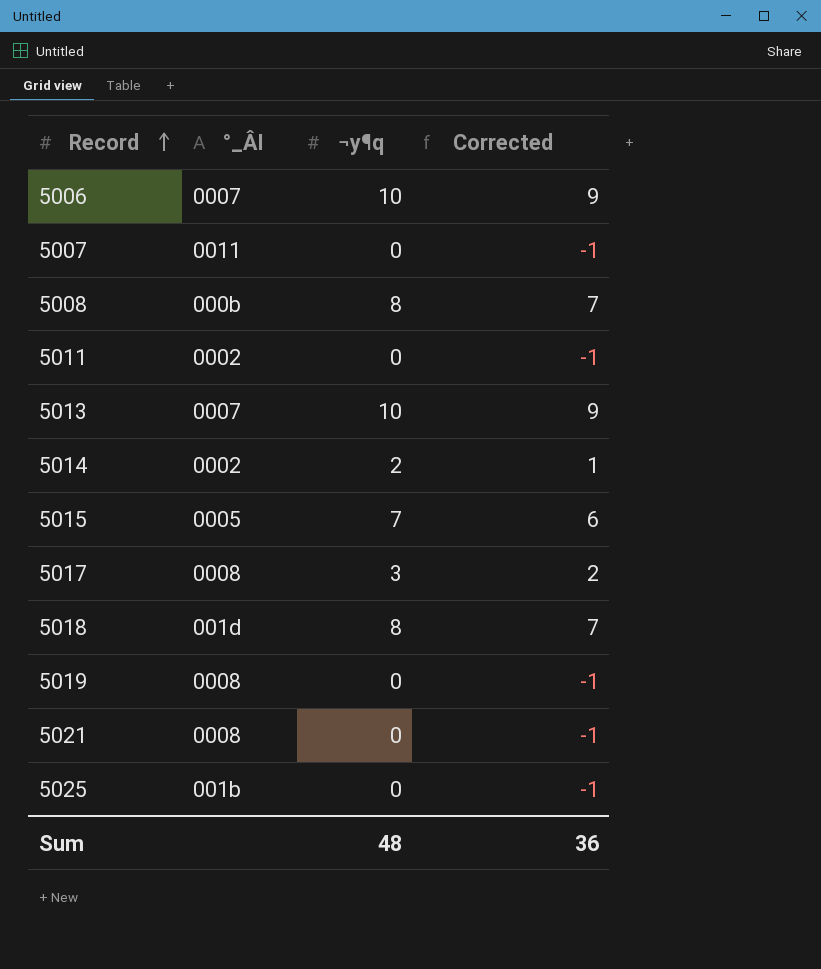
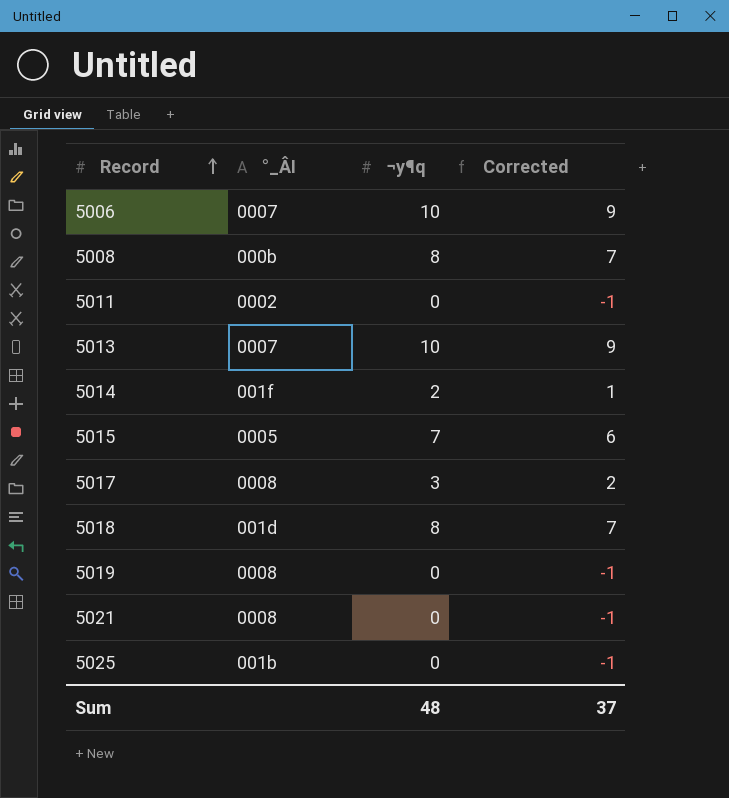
row 5007: 0011 | 0 | -1 -> none
5014 | °_ÂI: 0002 -> 001f
Sum | Corrected: 36 -> 37

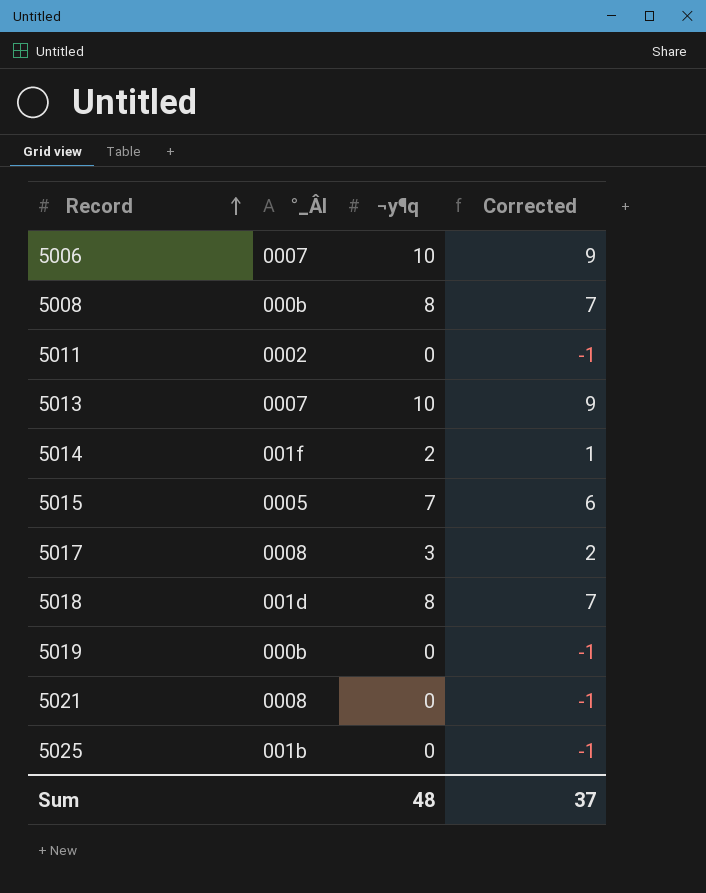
5019 | °_ÂI: 0008 -> 000b

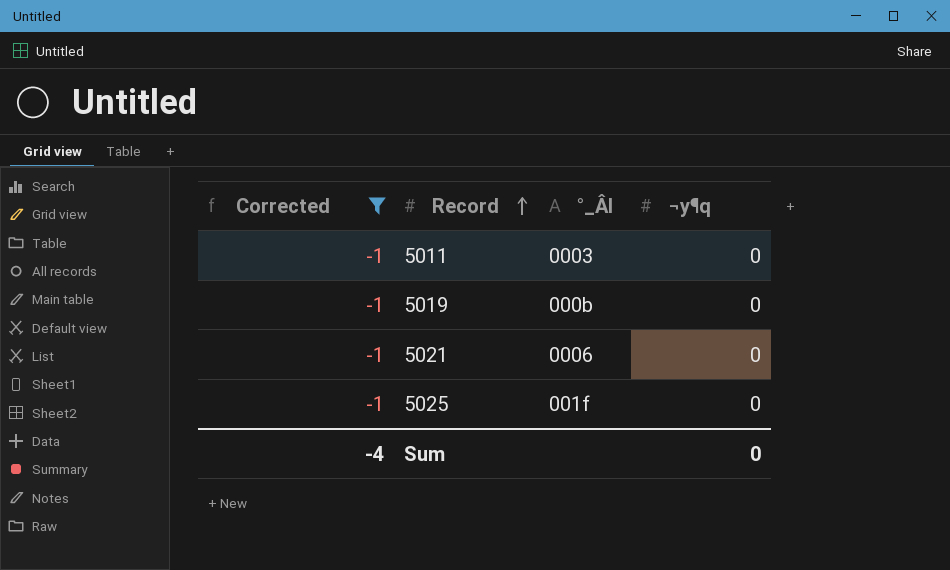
filter: none -> Corrected = -1
column Corrected | position: 4 -> 1
5011 | °_ÂI: 0002 -> 0003
5021 | °_ÂI: 0008 -> 0006
5025 | °_ÂI: 001b -> 001f
Sum | Corrected: 37 -> -4
Sum | ¬y¶q: 48 -> 0

